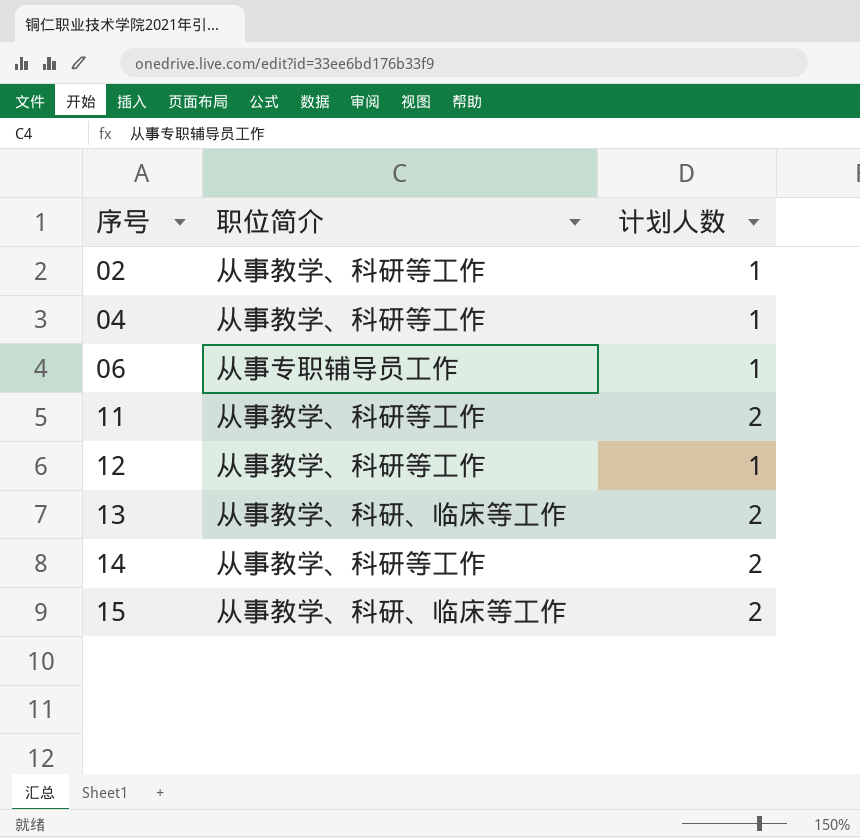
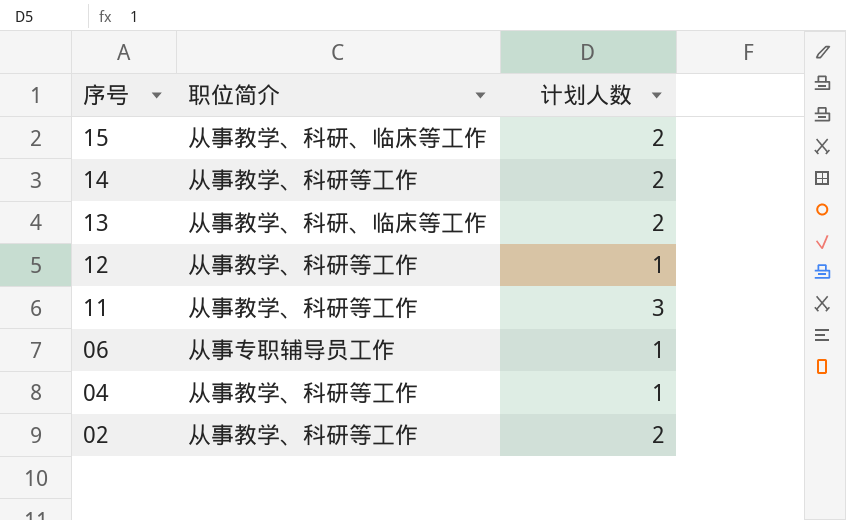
row order: 序号 ascending -> 序号 descending
11 | 计划人数: 2 -> 3
02 | 计划人数: 1 -> 2

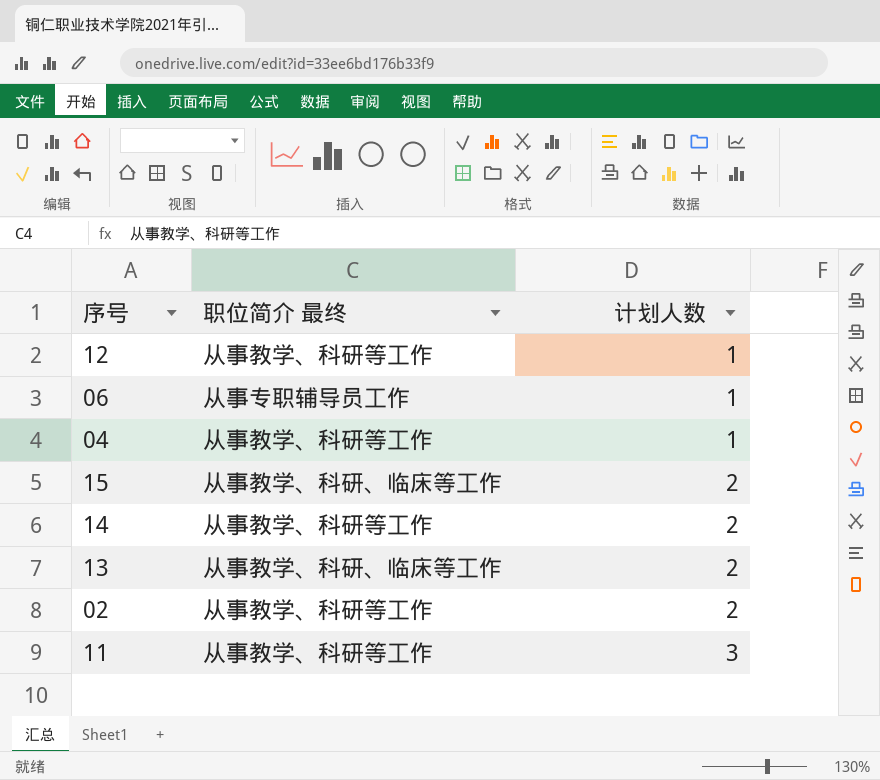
row order: 序号 descending -> 计划人数 ascending
column name: 职位简介 -> 职位简介 最终

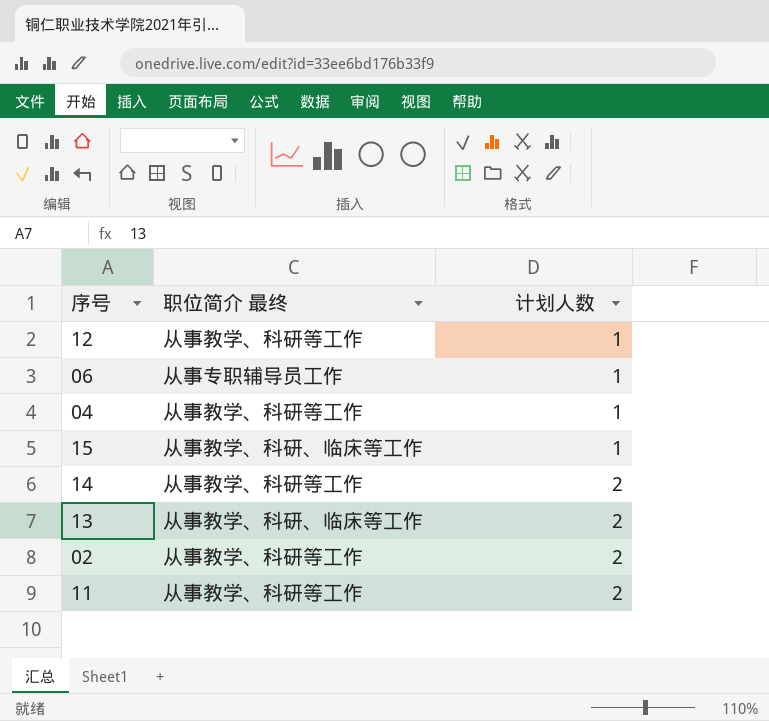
15 | 计划人数: 2 -> 1
11 | 计划人数: 3 -> 2

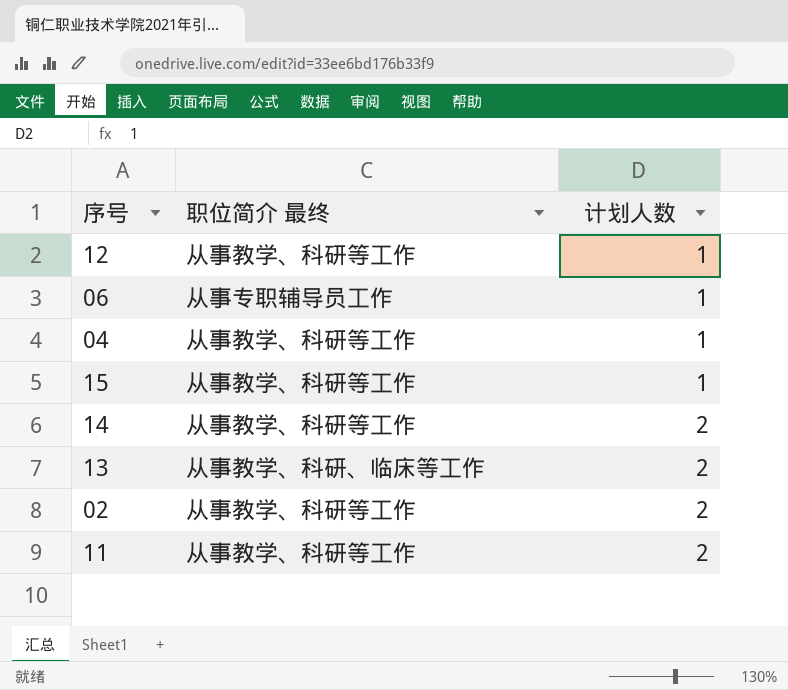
15 | 职位简介 最终: 从事教学、科研、临床等工作 -> 从事教学、科研等工作

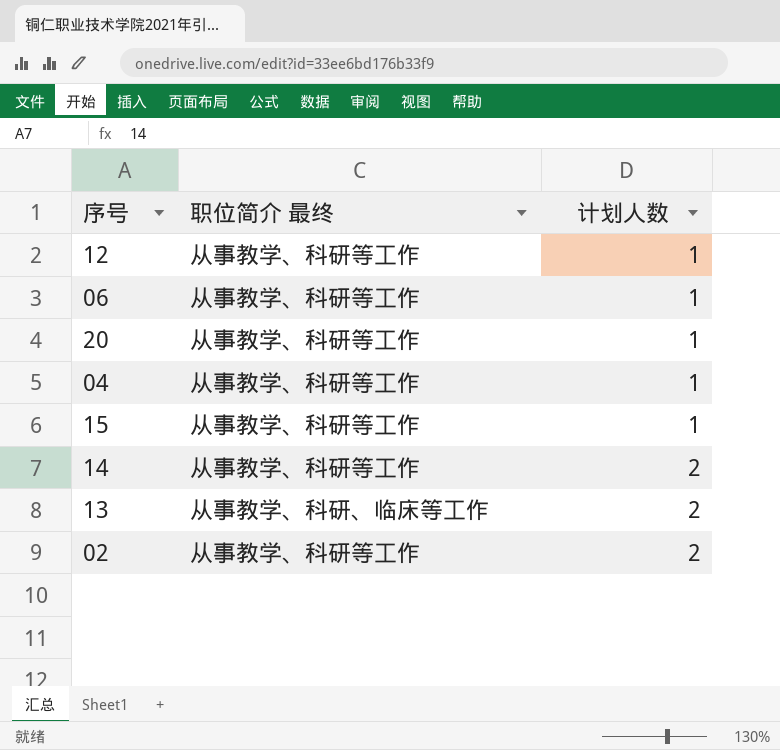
row 11: 从事教学、科研等工作 | 2 -> none
06 | 职位简介 最终: 从事专职辅导员工作 -> 从事教学、科研等工作
row 20: none -> 从事教学、科研等工作 | 1

